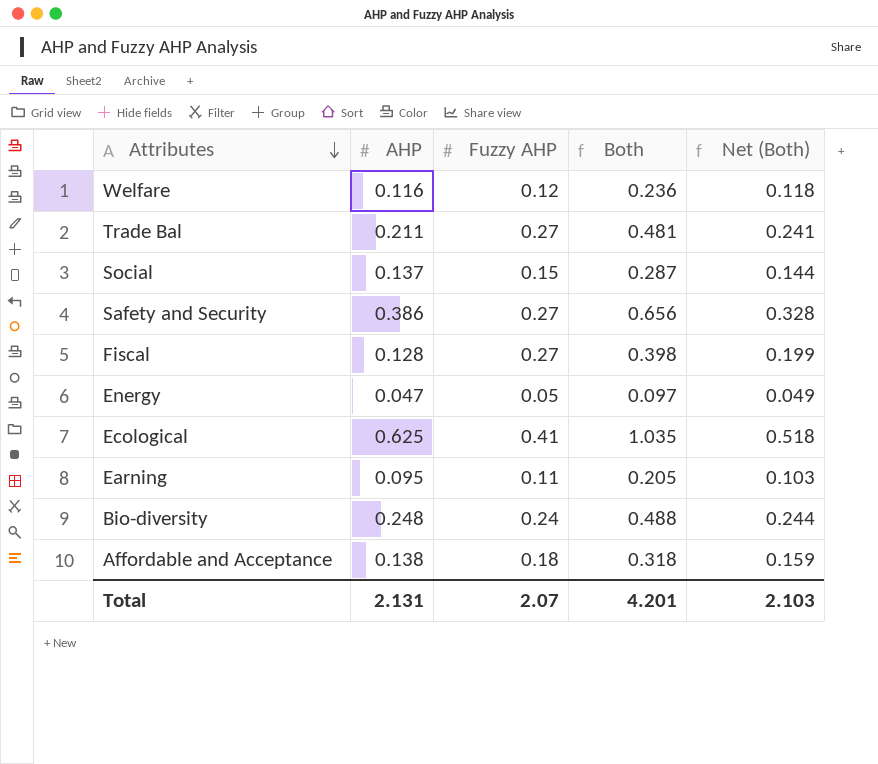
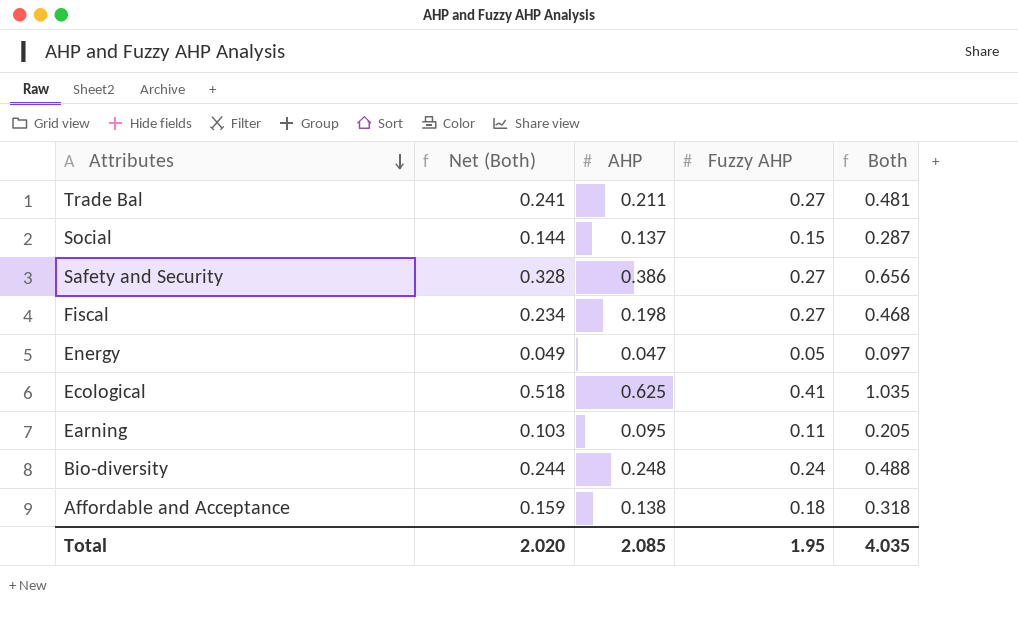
column Net (Both) | position: 5 -> 2
row Welfare: 0.116 | 0.12 | 0.236 | 0.118 -> none
Fiscal | Net (Both): 0.199 -> 0.234
Fiscal | AHP: 0.128 -> 0.198
Fiscal | Both: 0.398 -> 0.468
Total | Net (Both): 2.103 -> 2.020
Total | AHP: 2.131 -> 2.085
Total | Fuzzy AHP: 2.07 -> 1.95
Total | Both: 4.201 -> 4.035

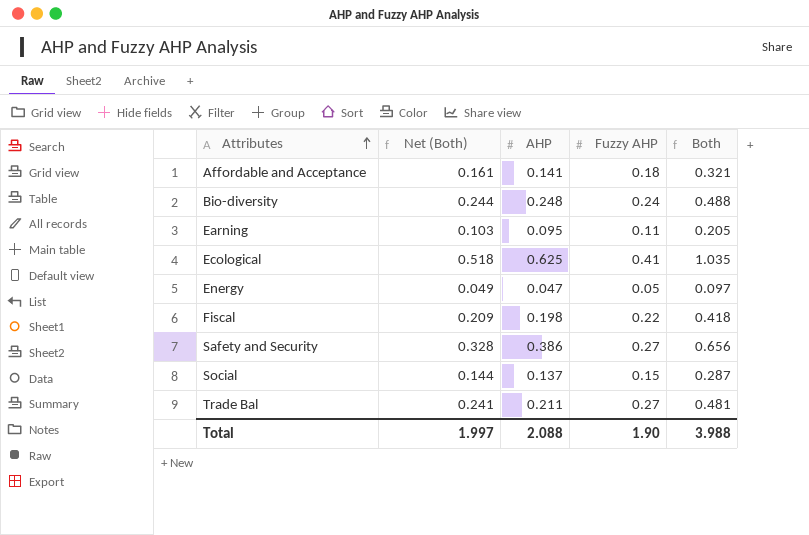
row order: Attributes descending -> Attributes ascending
Affordable and Acceptance | Net (Both): 0.159 -> 0.161
Affordable and Acceptance | AHP: 0.138 -> 0.141
Affordable and Acceptance | Both: 0.318 -> 0.321
Fiscal | Net (Both): 0.234 -> 0.209
Fiscal | Fuzzy AHP: 0.27 -> 0.22
Fiscal | Both: 0.468 -> 0.418
Total | Net (Both): 2.020 -> 1.997
Total | AHP: 2.085 -> 2.088
Total | Fuzzy AHP: 1.95 -> 1.90
Total | Both: 4.035 -> 3.988

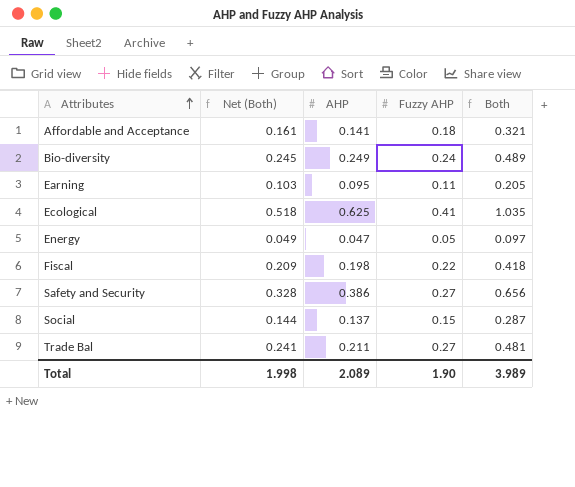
Bio-diversity | Net (Both): 0.244 -> 0.245
Bio-diversity | AHP: 0.248 -> 0.249
Bio-diversity | Both: 0.488 -> 0.489
Total | Net (Both): 1.997 -> 1.998
Total | AHP: 2.088 -> 2.089
Total | Both: 3.988 -> 3.989

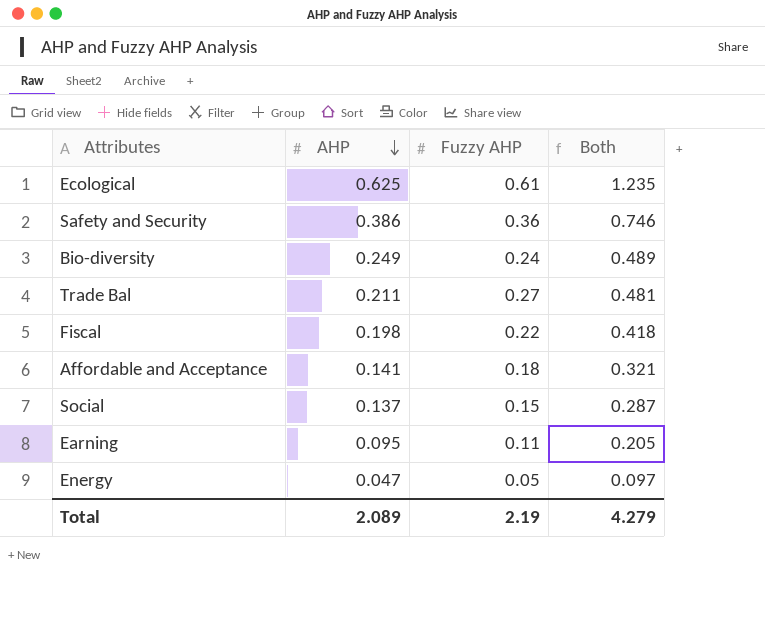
row order: Attributes ascending -> AHP descending
column Net (Both) | formula: [Both] * 0.5 -> none
Ecological | Fuzzy AHP: 0.41 -> 0.61
Ecological | Both: 1.035 -> 1.235
Safety and Security | Fuzzy AHP: 0.27 -> 0.36
Safety and Security | Both: 0.656 -> 0.746
Total | Fuzzy AHP: 1.90 -> 2.19
Total | Both: 3.989 -> 4.279

